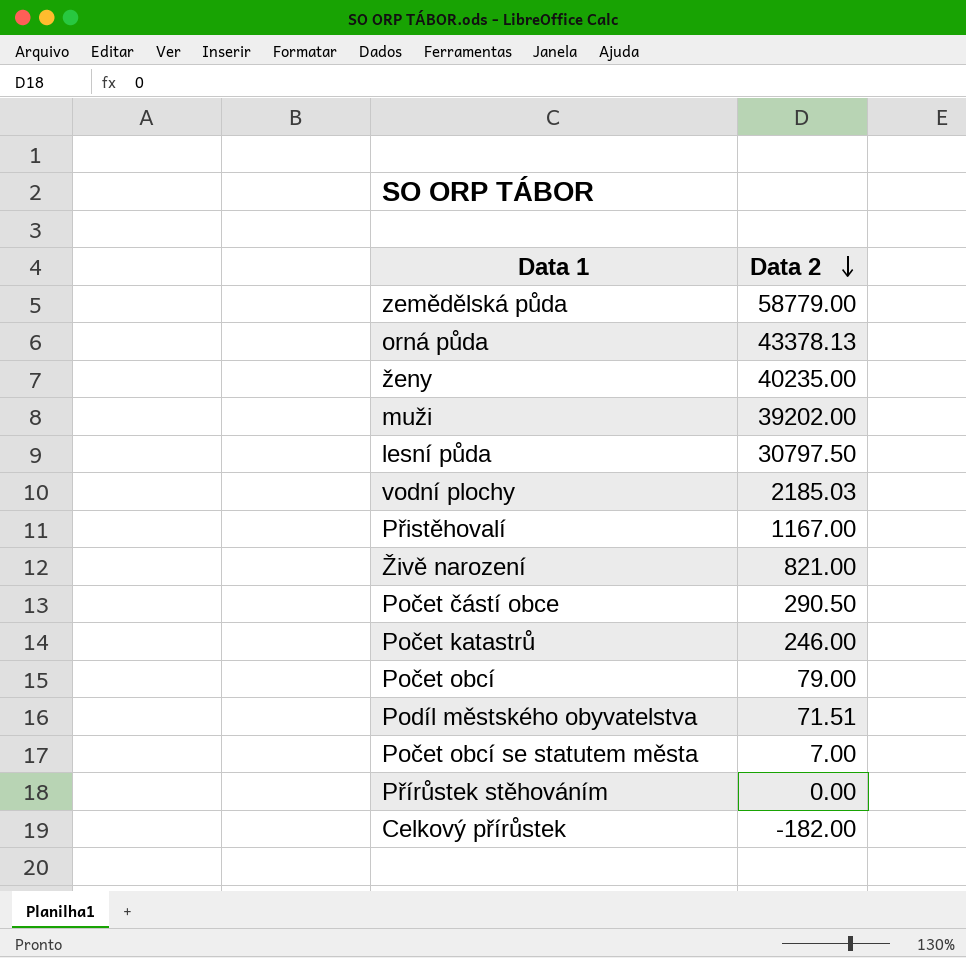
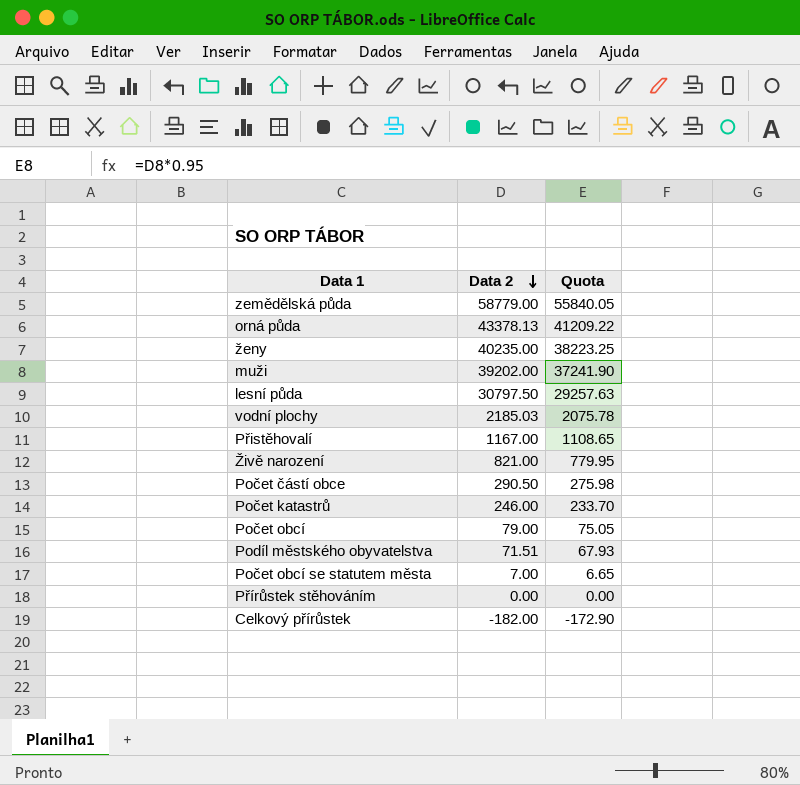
column Quota | formula: none -> [Data 2] * 0.95

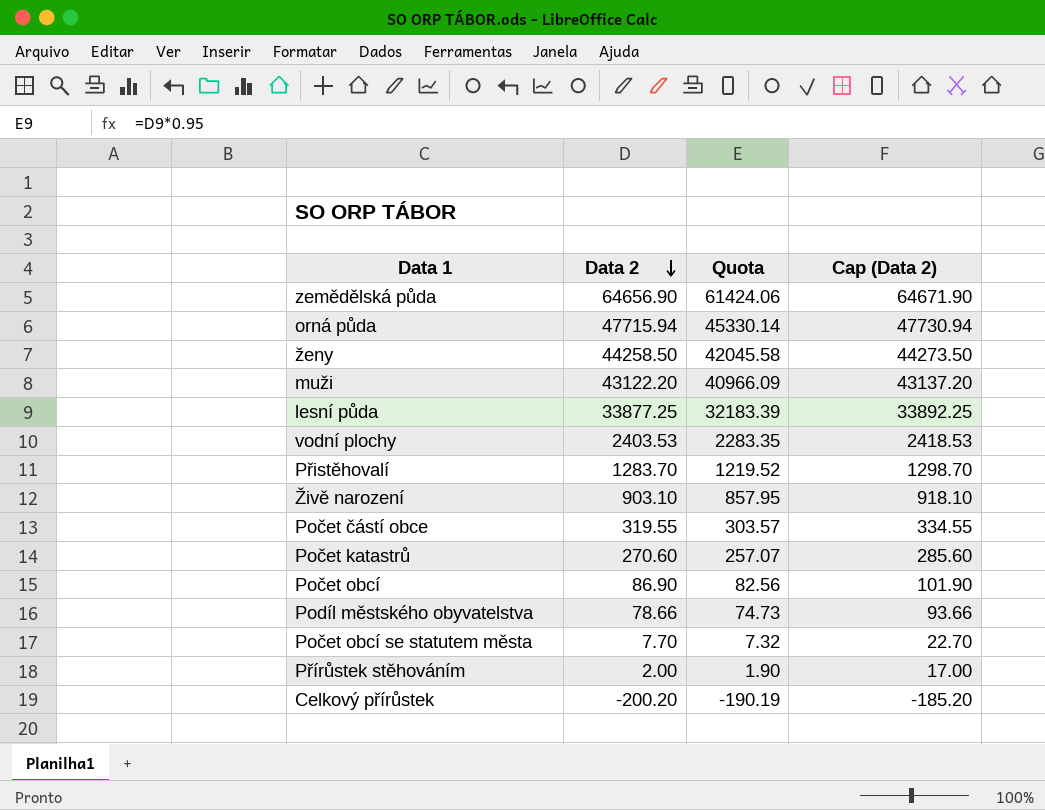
column Cap (Data 2) | formula: none -> [Data 2] + 15
zemědělská půda | Data 2: 58779.00 -> 64656.90
zemědělská půda | Quota: 55840.05 -> 61424.06
orná půda | Data 2: 43378.13 -> 47715.94
orná půda | Quota: 41209.22 -> 45330.14
ženy | Data 2: 40235.00 -> 44258.50
ženy | Quota: 38223.25 -> 42045.58
muži | Data 2: 39202.00 -> 43122.20
muži | Quota: 37241.90 -> 40966.09
lesní půda | Data 2: 30797.50 -> 33877.25
lesní půda | Quota: 29257.63 -> 32183.39
vodní plochy | Data 2: 2185.03 -> 2403.53
vodní plochy | Quota: 2075.78 -> 2283.35
Přistěhovalí | Data 2: 1167.00 -> 1283.70
Přistěhovalí | Quota: 1108.65 -> 1219.52
Živě narození | Data 2: 821.00 -> 903.10
Živě narození | Quota: 779.95 -> 857.95
Počet částí obce | Data 2: 290.50 -> 319.55
Počet částí obce | Quota: 275.98 -> 303.57
Počet katastrů | Data 2: 246.00 -> 270.60
Počet katastrů | Quota: 233.70 -> 257.07
Počet obcí | Data 2: 79.00 -> 86.90
Počet obcí | Quota: 75.05 -> 82.56
Podíl městského obyvatelstva | Data 2: 71.51 -> 78.66
Podíl městského obyvatelstva | Quota: 67.93 -> 74.73
Počet obcí se statutem města | Data 2: 7.00 -> 7.70
Počet obcí se statutem města | Quota: 6.65 -> 7.32
Přírůstek stěhováním | Data 2: 0.00 -> 2.00
Přírůstek stěhováním | Quota: 0.00 -> 1.90
Celkový přírůstek | Data 2: -182.00 -> -200.20
Celkový přírůstek | Quota: -172.90 -> -190.19

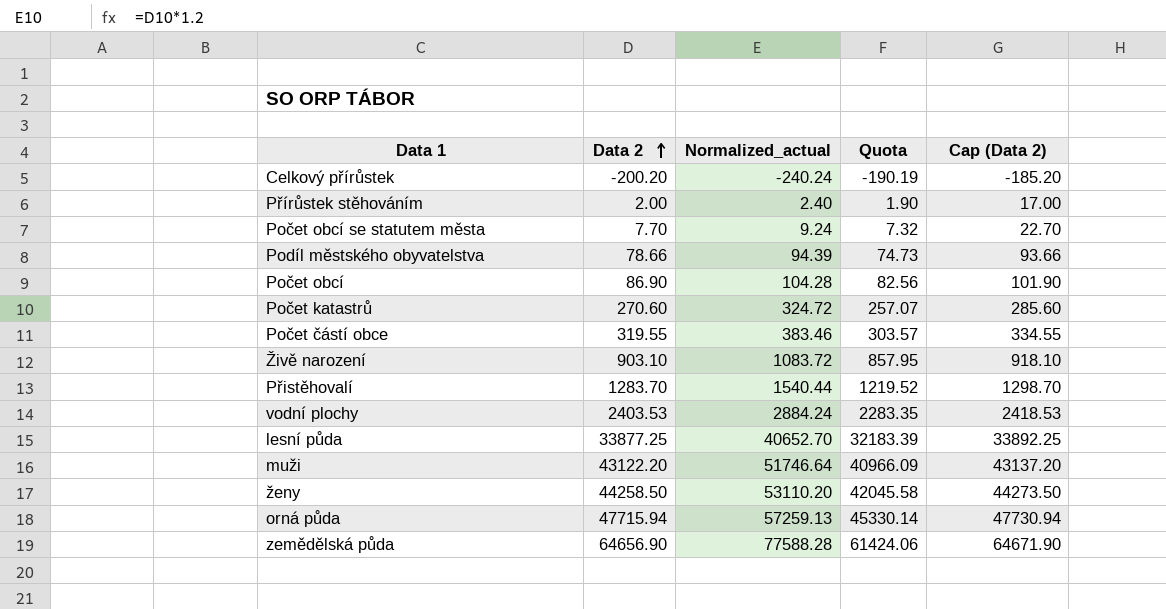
row order: Data 2 descending -> Data 2 ascending
column Normalized_actual | formula: none -> [Data 2] * 1.2

